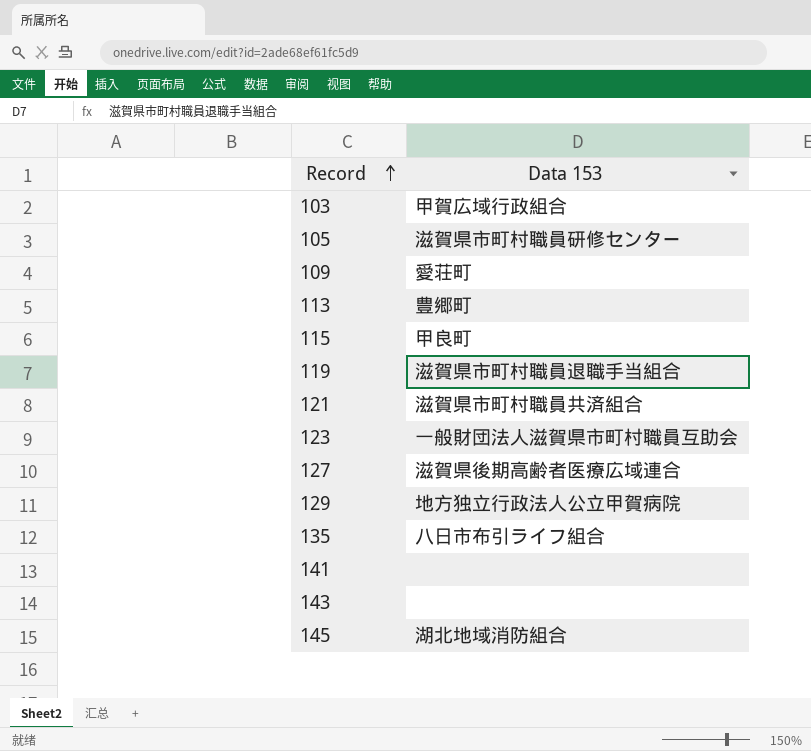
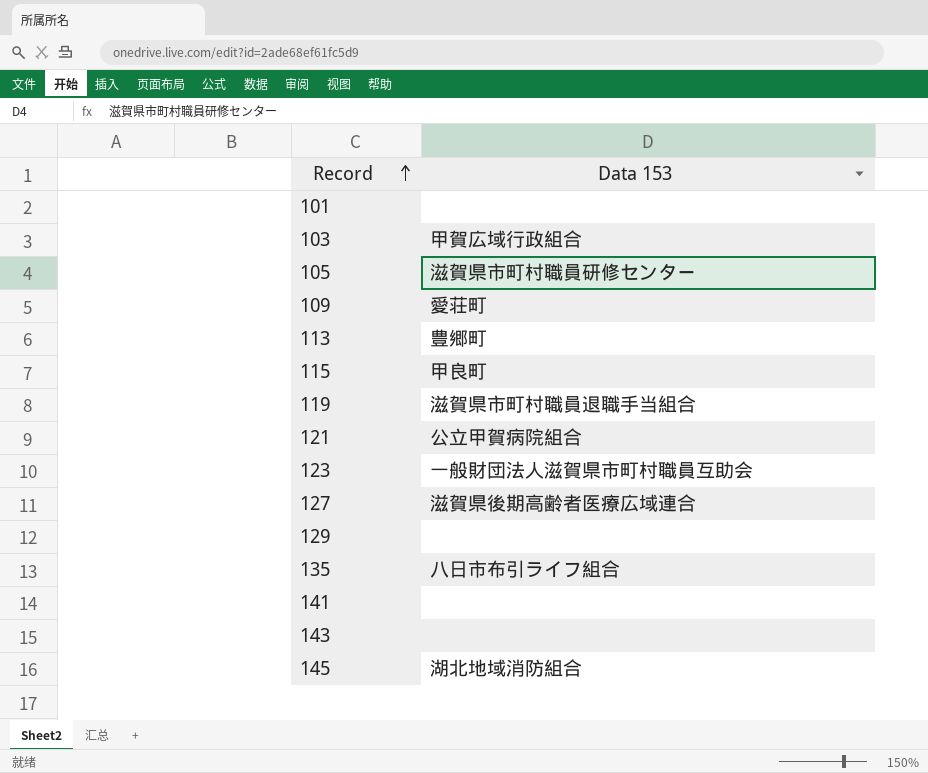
row 101: none -> none
121 | Data 153: 滋賀県市町村職員共済組合 -> 公立甲賀病院組合
129 | Data 153: 地方独立行政法人公立甲賀病院 -> none

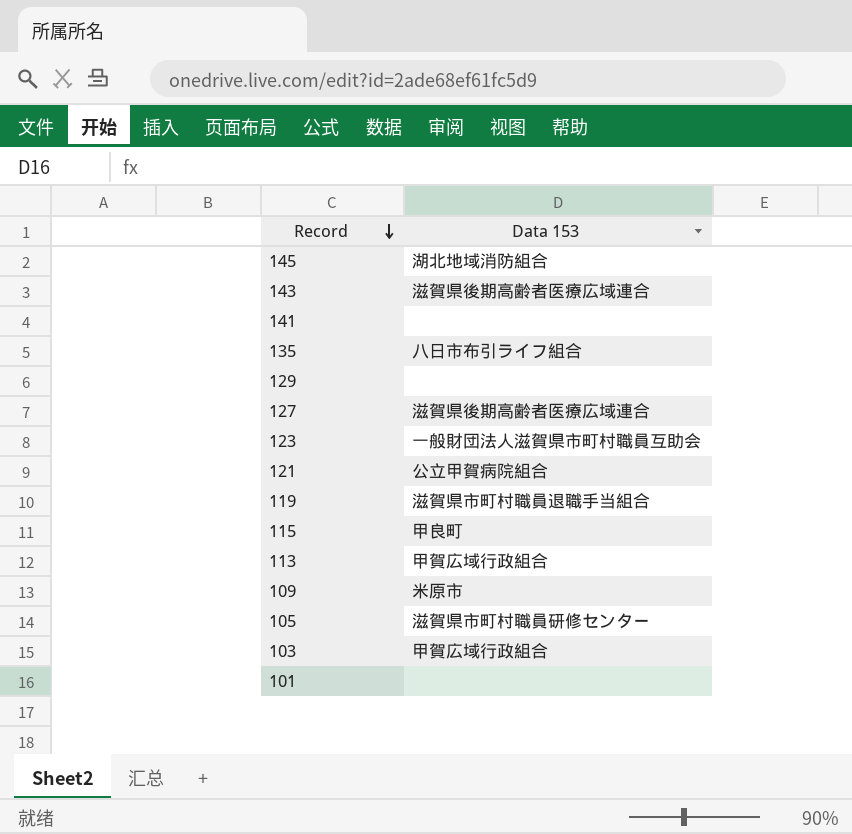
row order: Record ascending -> Record descending
143 | Data 153: none -> 滋賀県後期高齢者医療広域連合
113 | Data 153: 豊郷町 -> 甲賀広域行政組合
109 | Data 153: 愛荘町 -> 米原市

